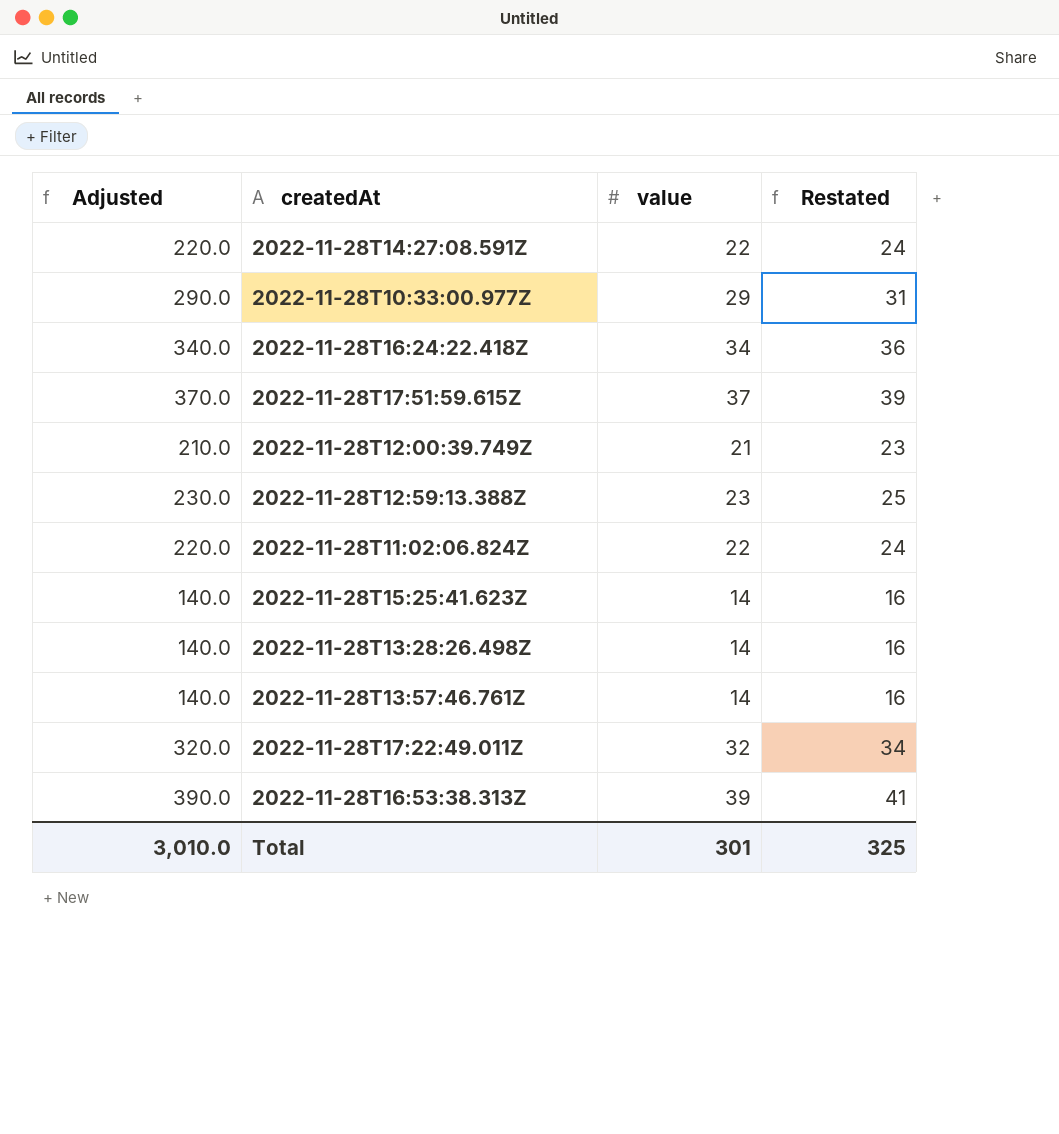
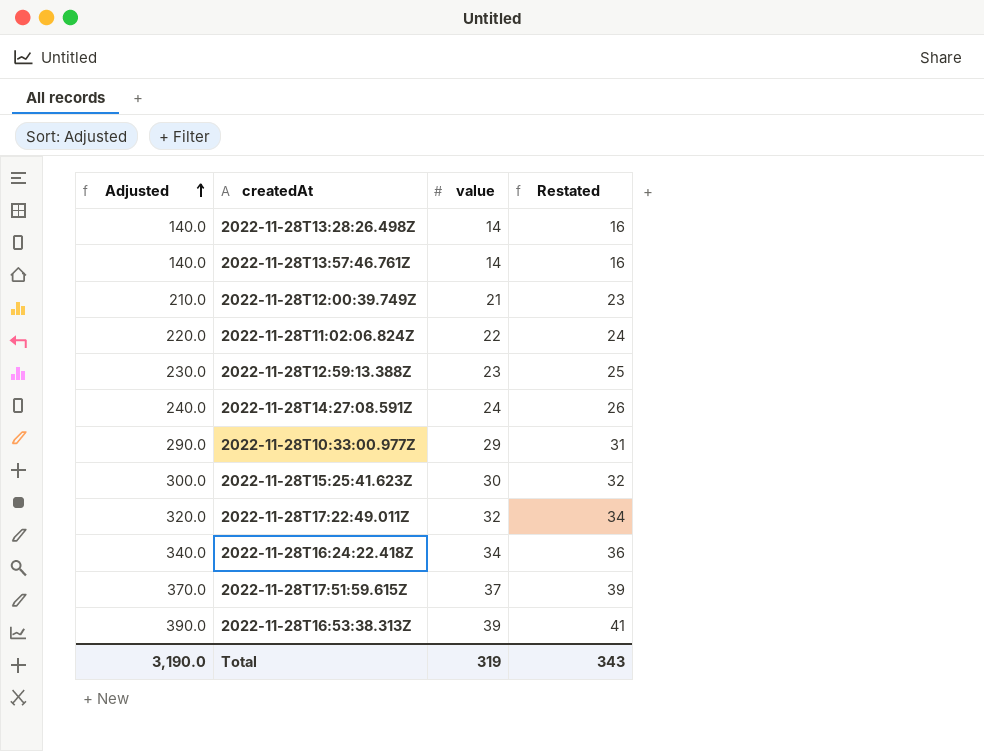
row order: none -> Adjusted ascending
2022-11-28T14:27:08.591Z | Adjusted: 220.0 -> 240.0
2022-11-28T14:27:08.591Z | value: 22 -> 24
2022-11-28T14:27:08.591Z | Restated: 24 -> 26
2022-11-28T15:25:41.623Z | Adjusted: 140.0 -> 300.0
2022-11-28T15:25:41.623Z | value: 14 -> 30
2022-11-28T15:25:41.623Z | Restated: 16 -> 32
Total | Adjusted: 3,010.0 -> 3,190.0
Total | value: 301 -> 319
Total | Restated: 325 -> 343

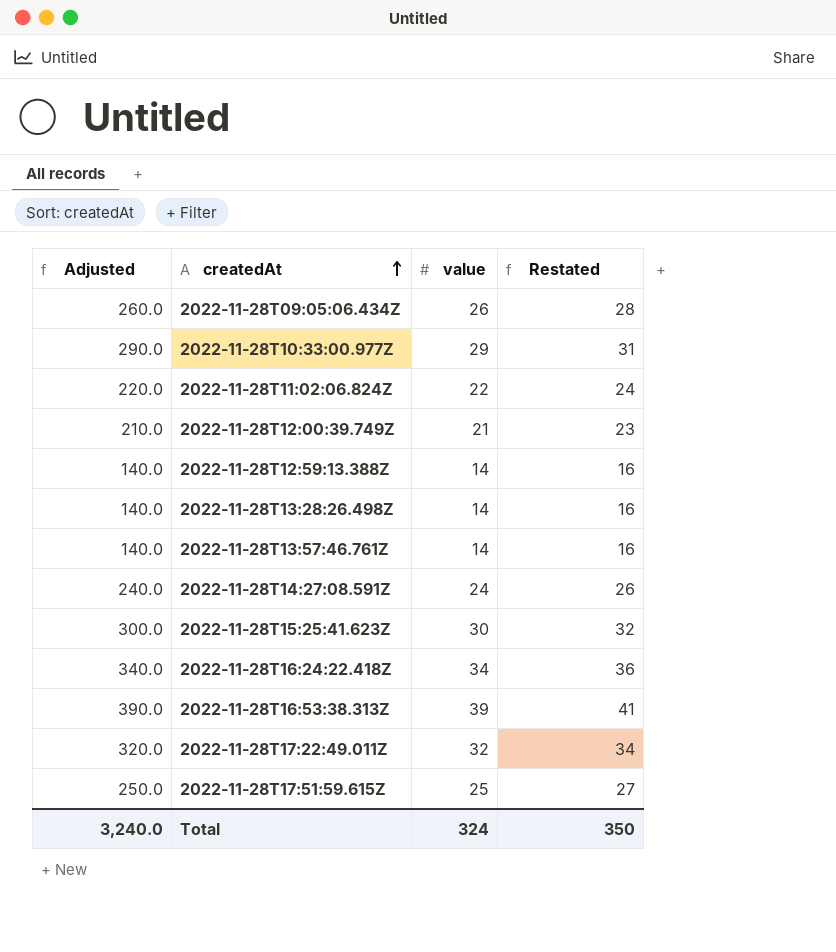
row order: Adjusted ascending -> createdAt ascending
row 2022-11-28T09:05:06.434Z: none -> 260.0 | 26 | 28
2022-11-28T12:59:13.388Z | Adjusted: 230.0 -> 140.0
2022-11-28T12:59:13.388Z | value: 23 -> 14
2022-11-28T12:59:13.388Z | Restated: 25 -> 16
2022-11-28T17:51:59.615Z | Adjusted: 370.0 -> 250.0
2022-11-28T17:51:59.615Z | value: 37 -> 25
2022-11-28T17:51:59.615Z | Restated: 39 -> 27
Total | Adjusted: 3,190.0 -> 3,240.0
Total | value: 319 -> 324
Total | Restated: 343 -> 350

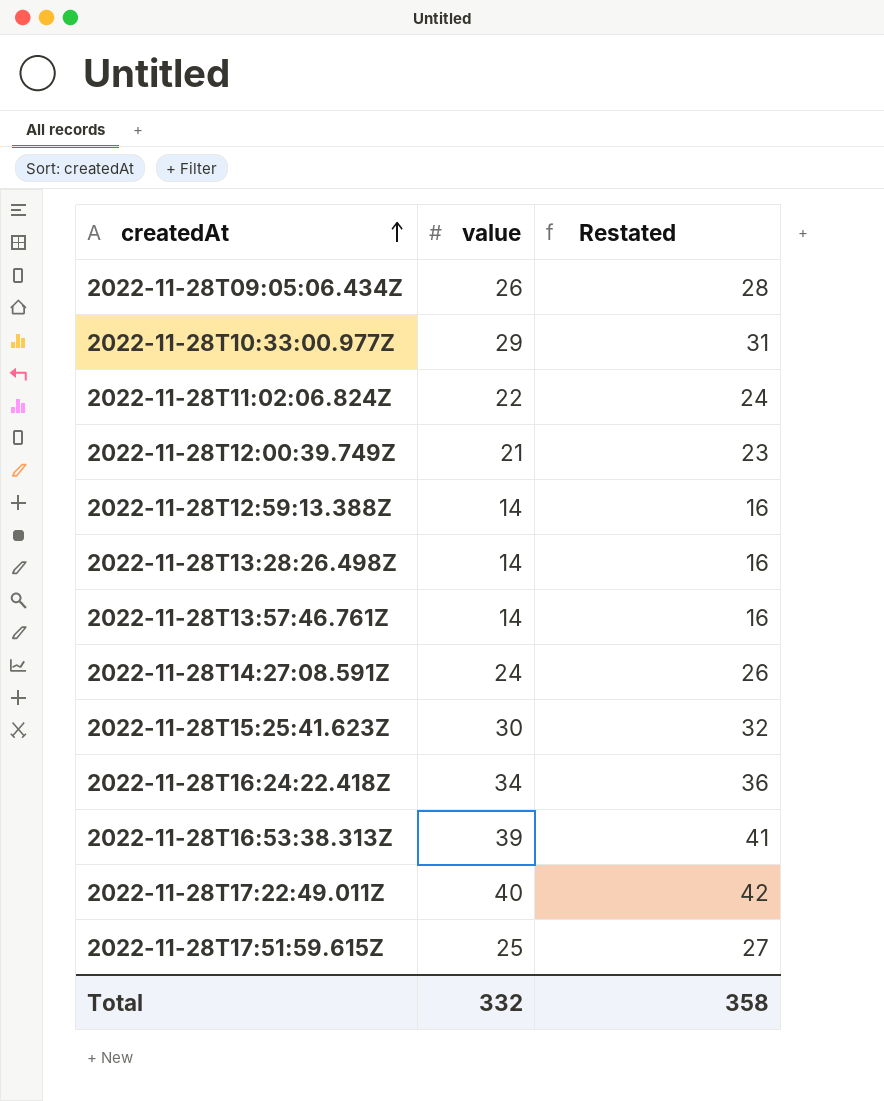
column Adjusted | formula: [value] * 10 -> none
2022-11-28T17:22:49.011Z | value: 32 -> 40
2022-11-28T17:22:49.011Z | Restated: 34 -> 42
Total | value: 324 -> 332
Total | Restated: 350 -> 358

